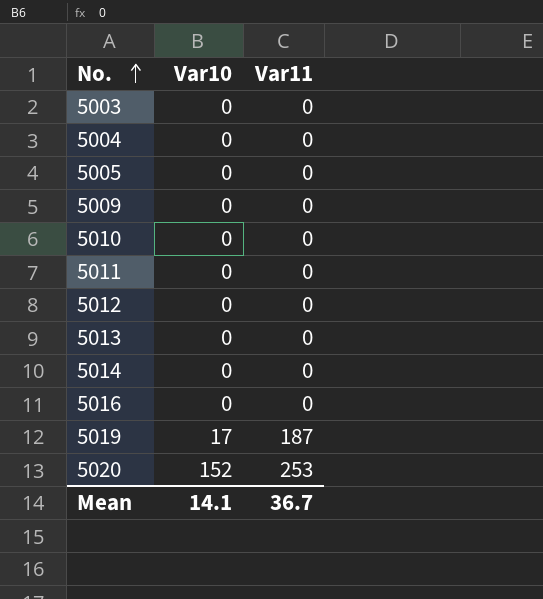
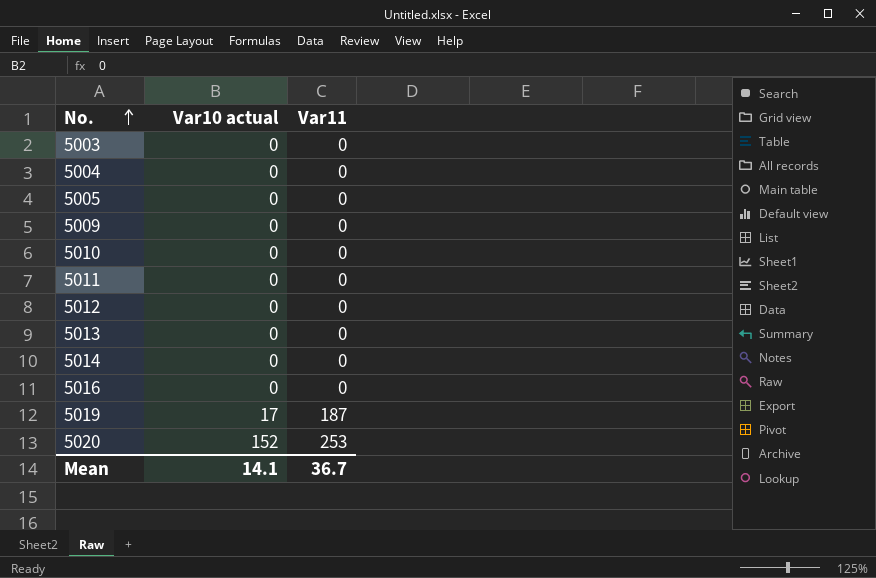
column name: Var10 -> Var10 actual

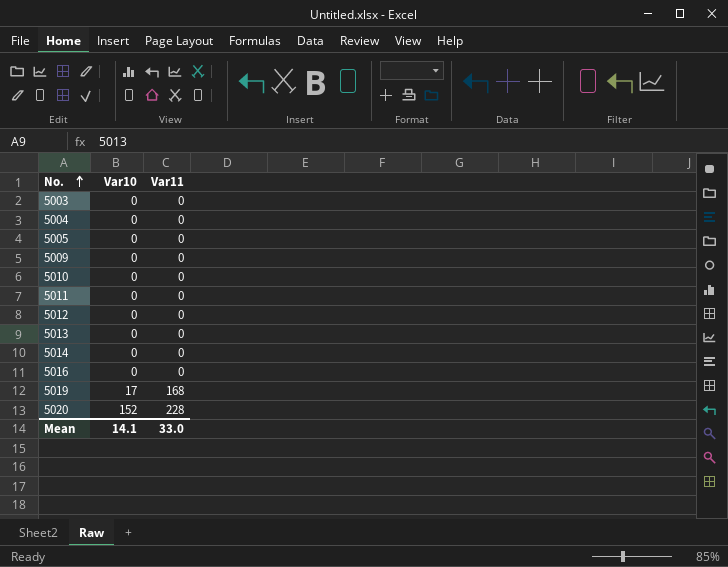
column name: Var10 actual -> Var10
5019 | Var11: 187 -> 168
5020 | Var11: 253 -> 228
Mean | Var11: 36.7 -> 33.0

